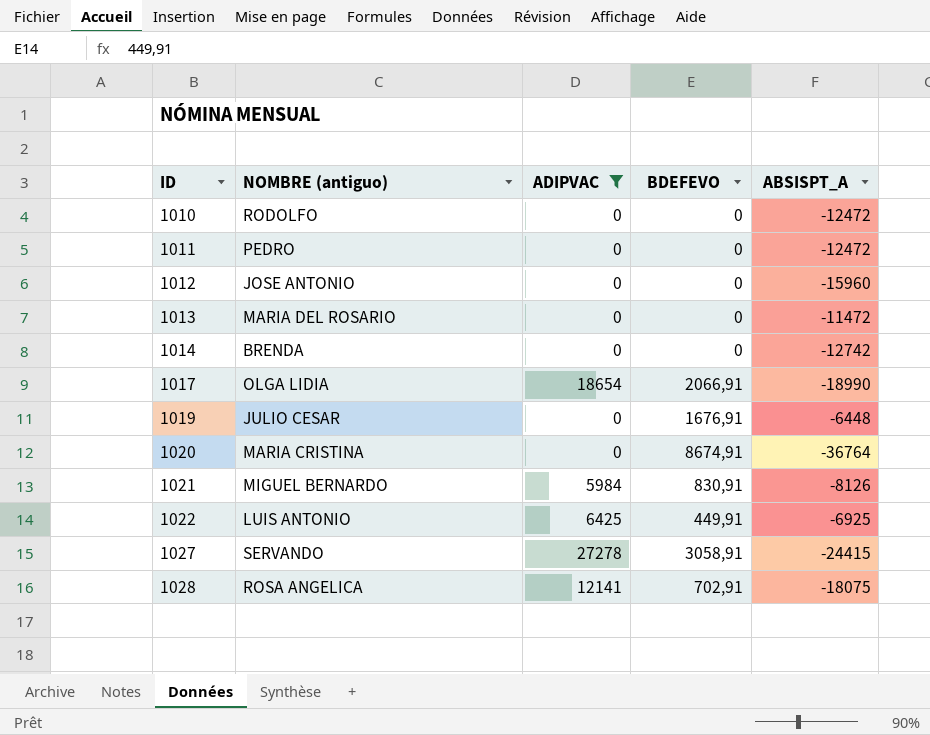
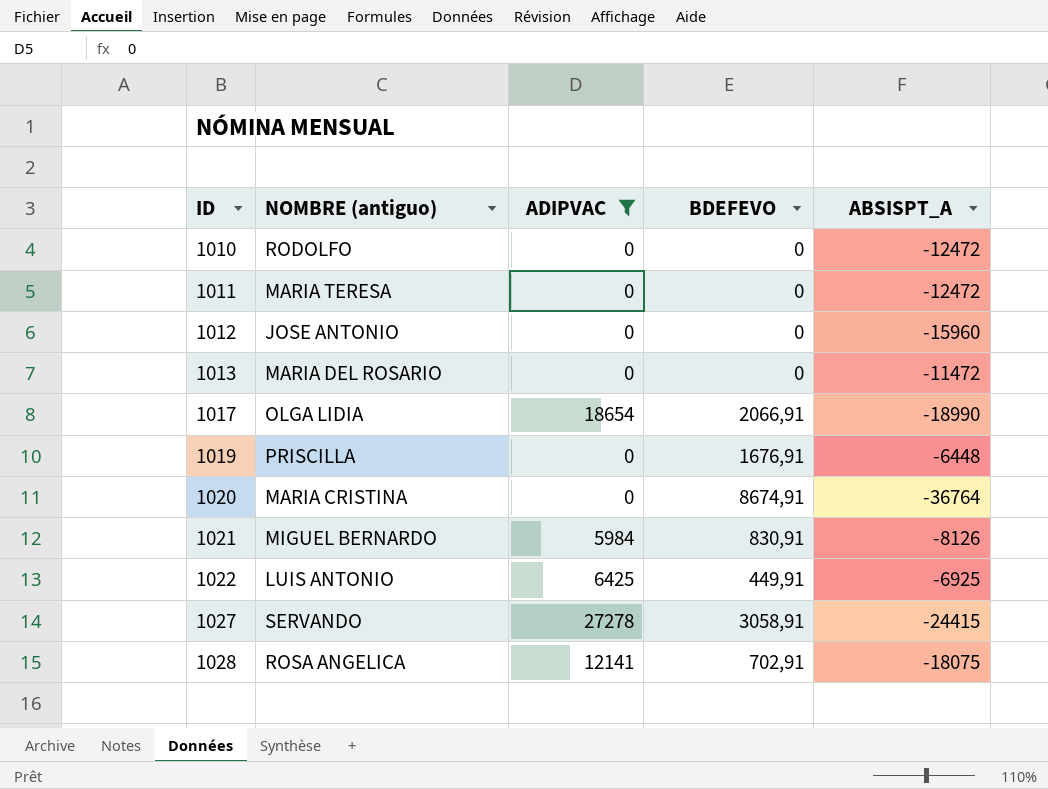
row 1014: BRENDA | 0 | 0 | -12742 -> none
1011 | NOMBRE (antiguo): PEDRO -> MARIA TERESA
1019 | NOMBRE (antiguo): JULIO CESAR -> PRISCILLA

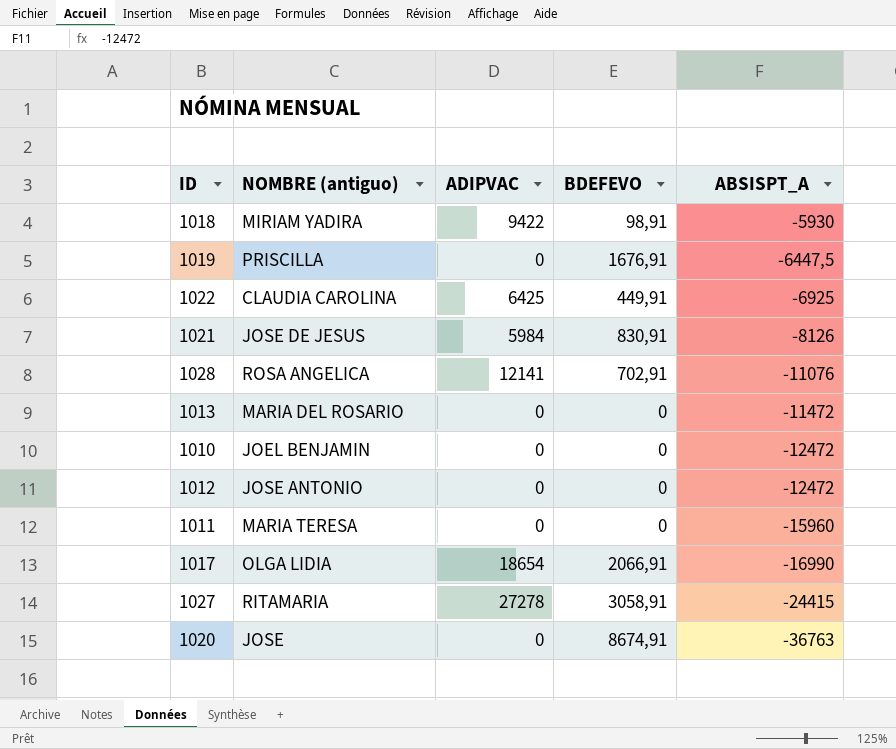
filter: ADIPVAC != 9422 -> none
row order: ID ascending -> ABSISPT_A descending
1019 | ABSISPT_A: -6448 -> -6447,5
1022 | NOMBRE (antiguo): LUIS ANTONIO -> CLAUDIA CAROLINA
1021 | NOMBRE (antiguo): MIGUEL BERNARDO -> JOSE DE JESUS
1028 | ABSISPT_A: -18075 -> -11076
1010 | NOMBRE (antiguo): RODOLFO -> JOEL BENJAMIN
1012 | ABSISPT_A: -15960 -> -12472
1011 | ABSISPT_A: -12472 -> -15960
1017 | ABSISPT_A: -18990 -> -16990
1027 | NOMBRE (antiguo): SERVANDO -> RITAMARIA
1020 | NOMBRE (antiguo): MARIA CRISTINA -> JOSE
1020 | ABSISPT_A: -36764 -> -36763

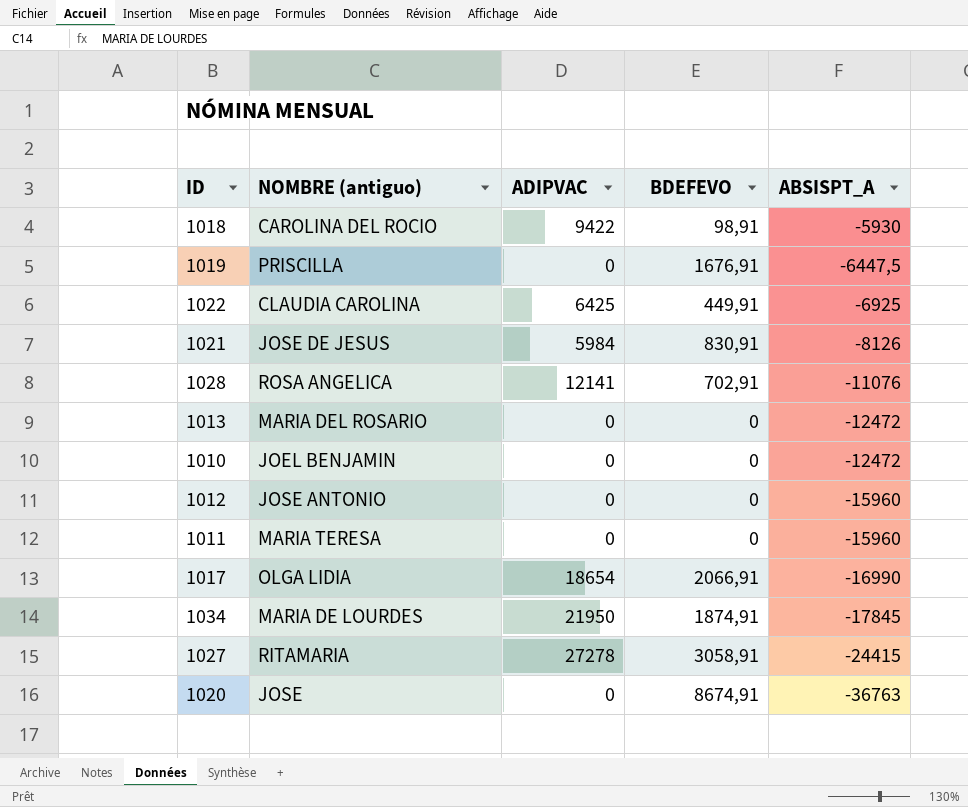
1018 | NOMBRE (antiguo): MIRIAM YADIRA -> CAROLINA DEL ROCIO
1013 | ABSISPT_A: -11472 -> -12472
1012 | ABSISPT_A: -12472 -> -15960
row 1034: none -> MARIA DE LOURDES | 21950 | 1874,91 | -17845

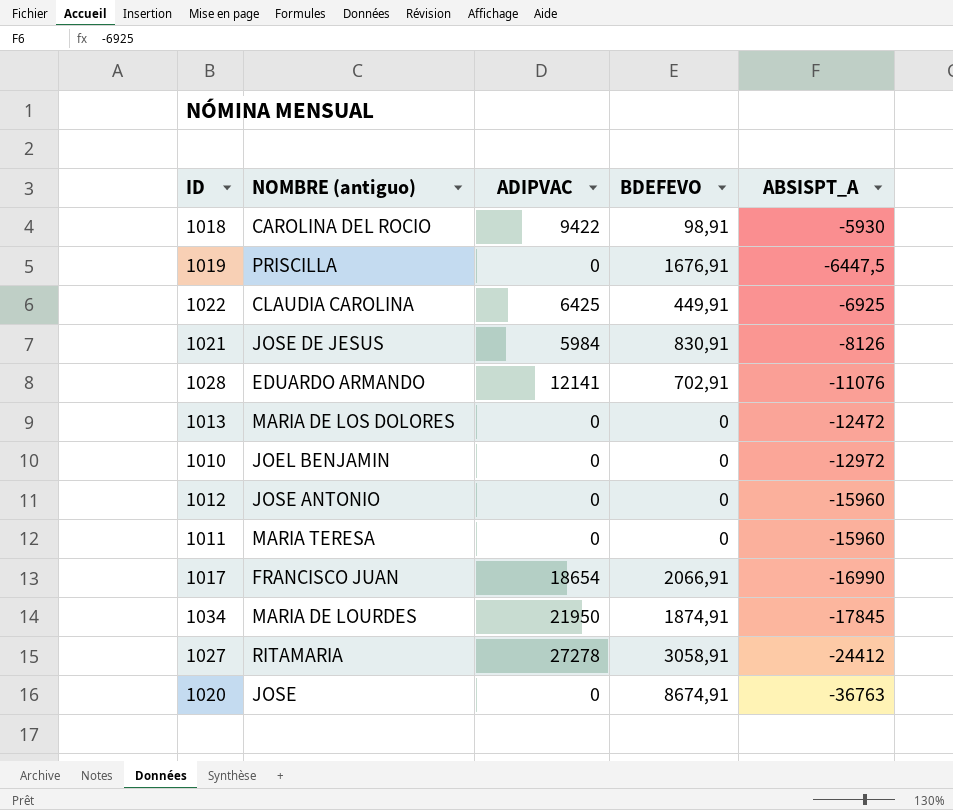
1028 | NOMBRE (antiguo): ROSA ANGELICA -> EDUARDO ARMANDO
1013 | NOMBRE (antiguo): MARIA DEL ROSARIO -> MARIA DE LOS DOLORES
1010 | ABSISPT_A: -12472 -> -12972
1017 | NOMBRE (antiguo): OLGA LIDIA -> FRANCISCO JUAN
1027 | ABSISPT_A: -24415 -> -24412

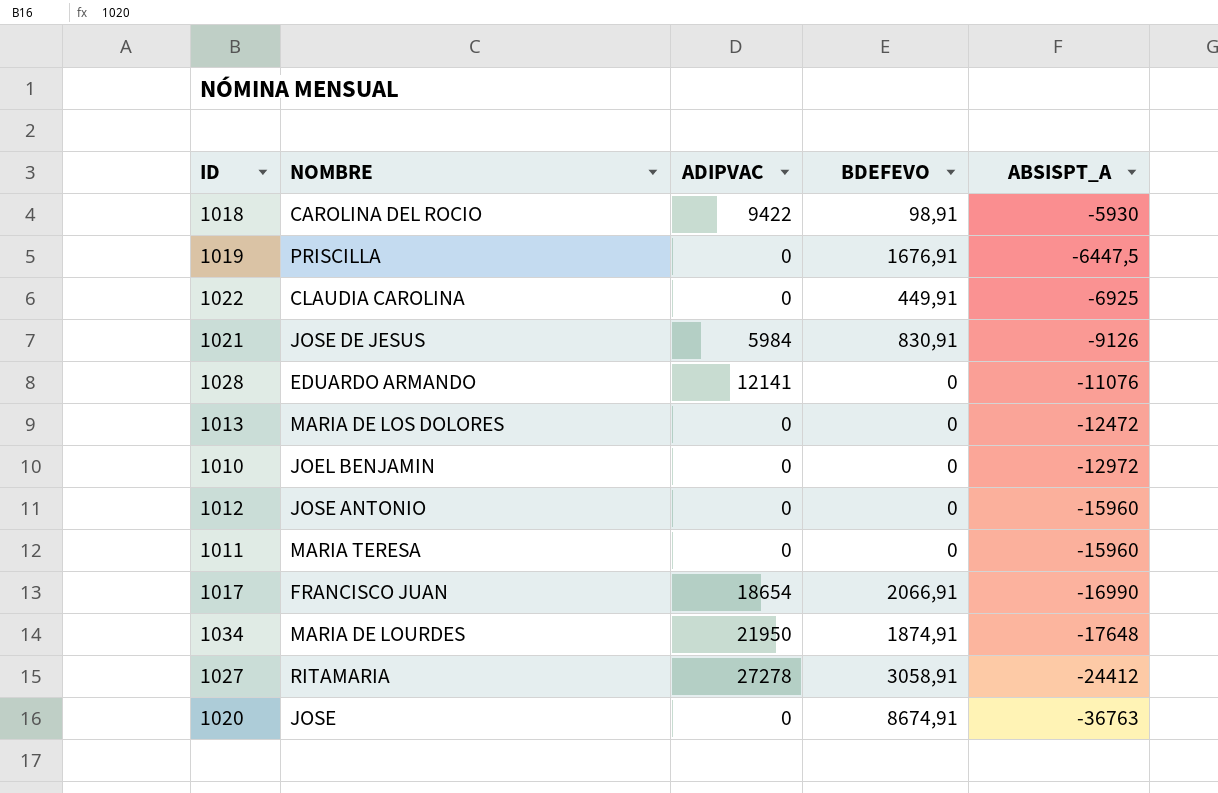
column name: NOMBRE (antiguo) -> NOMBRE
1022 | ADIPVAC: 6425 -> 0
1021 | ABSISPT_A: -8126 -> -9126
1028 | BDEFEVO: 702,91 -> 0
1034 | ABSISPT_A: -17845 -> -17648

